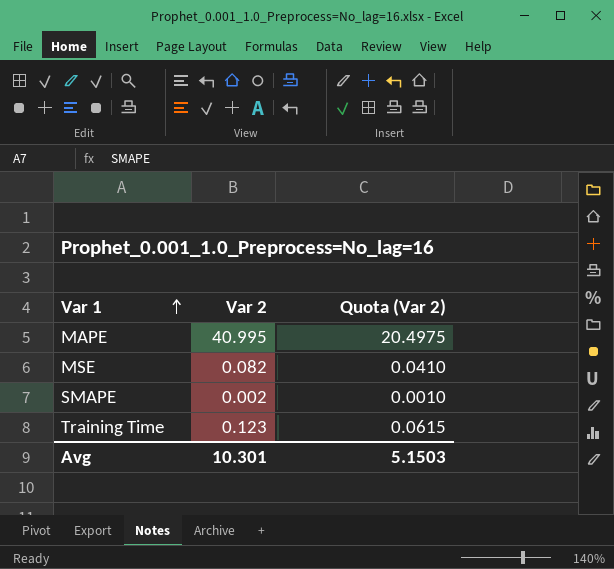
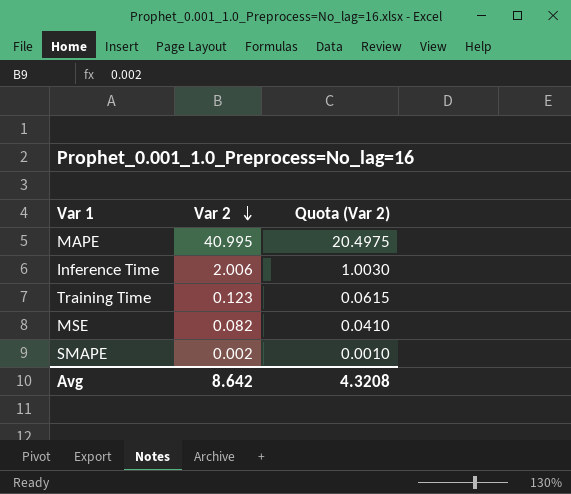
row order: Var 1 ascending -> Var 2 descending
row Inference Time: none -> 2.006 | 1.0030
Avg | Var 2: 10.301 -> 8.642
Avg | Quota (Var 2): 5.1503 -> 4.3208

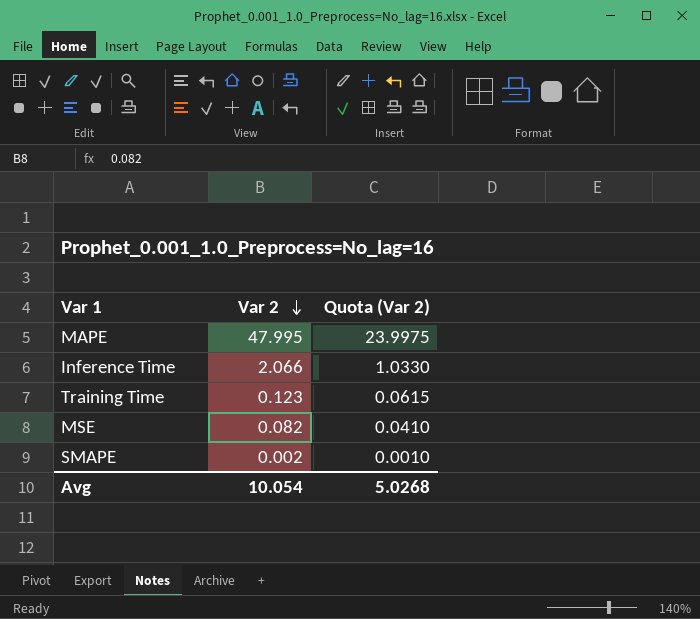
MAPE | Var 2: 40.995 -> 47.995
MAPE | Quota (Var 2): 20.4975 -> 23.9975
Inference Time | Var 2: 2.006 -> 2.066
Inference Time | Quota (Var 2): 1.0030 -> 1.0330
Avg | Var 2: 8.642 -> 10.054
Avg | Quota (Var 2): 4.3208 -> 5.0268

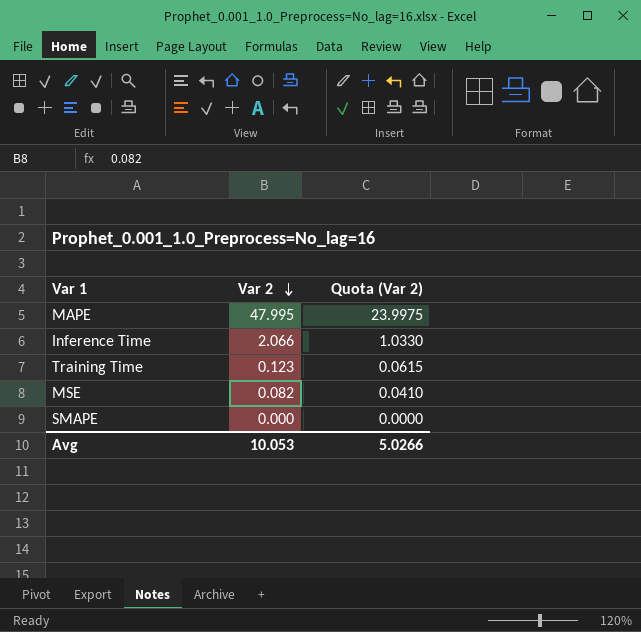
SMAPE | Var 2: 0.002 -> 0.000
SMAPE | Quota (Var 2): 0.0010 -> 0.0000
Avg | Var 2: 10.054 -> 10.053
Avg | Quota (Var 2): 5.0268 -> 5.0266

